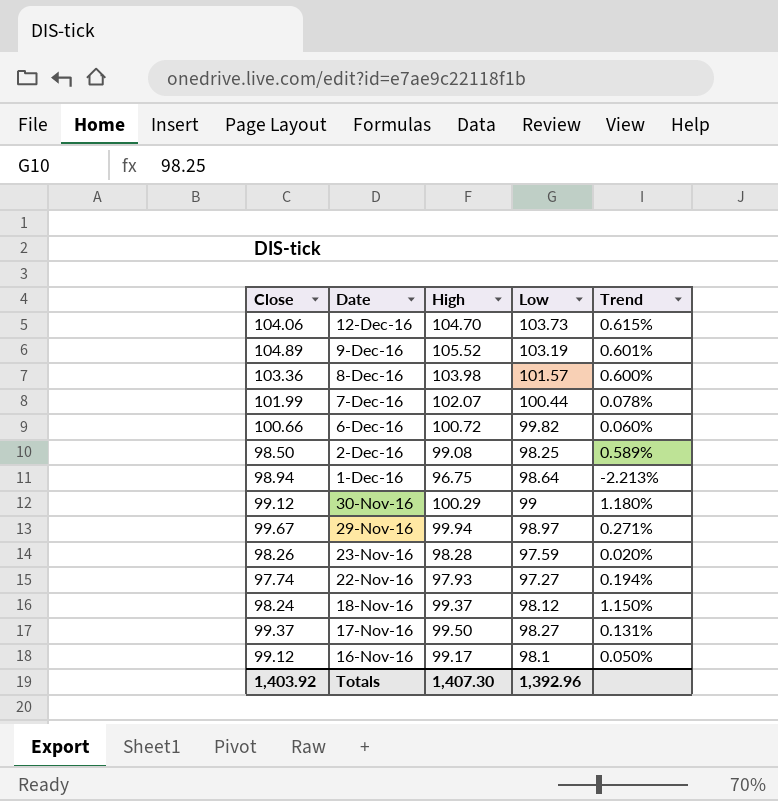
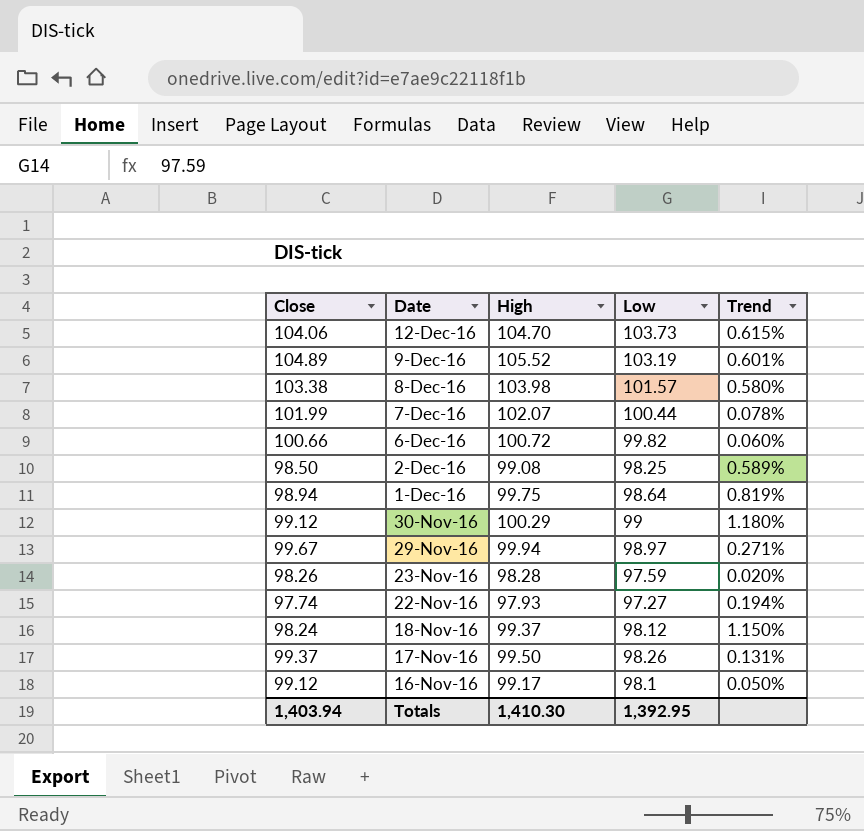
8-Dec-16 | Close: 103.36 -> 103.38
8-Dec-16 | Trend: 0.600% -> 0.580%
1-Dec-16 | High: 96.75 -> 99.75
1-Dec-16 | Trend: -2.213% -> 0.819%
17-Nov-16 | Low: 98.27 -> 98.26
Totals | Close: 1,403.92 -> 1,403.94
Totals | High: 1,407.30 -> 1,410.30
Totals | Low: 1,392.96 -> 1,392.95

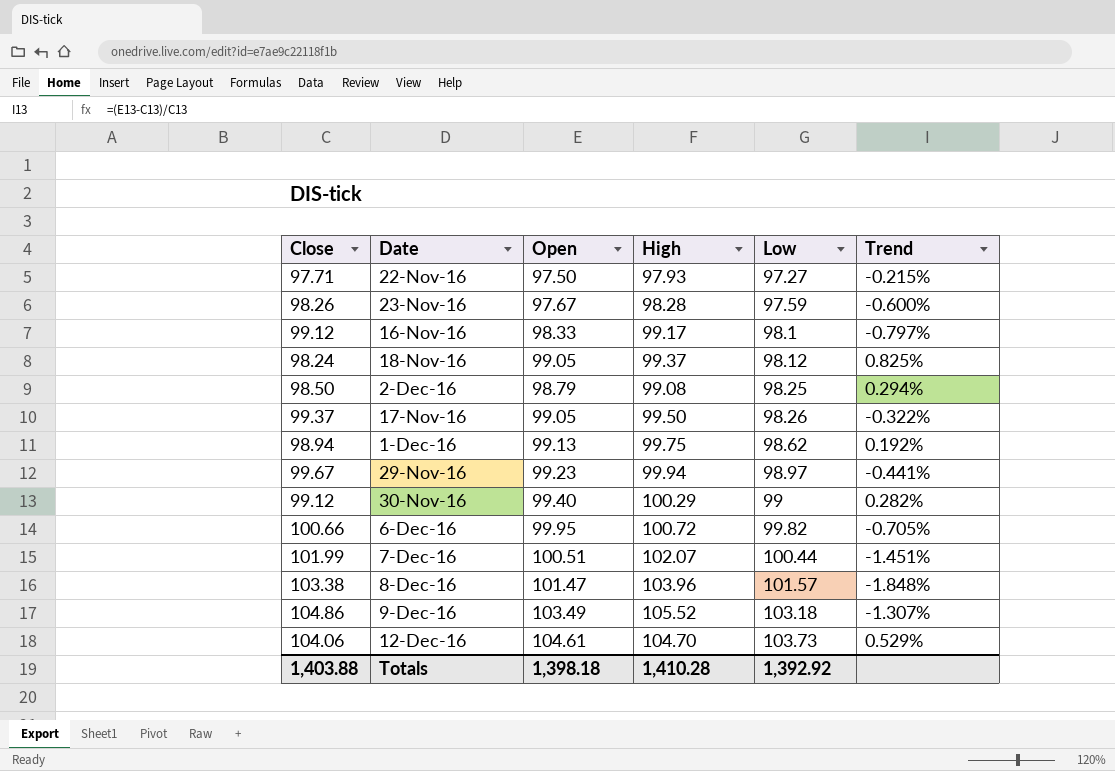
row order: Date descending -> Low ascending
column Open | position: none -> 3
column Trend | formula: ([High] - [Close]) / [Close] -> ([Open] - [Close]) / [Close]
22-Nov-16 | Close: 97.74 -> 97.71
1-Dec-16 | Low: 98.64 -> 98.62
8-Dec-16 | High: 103.98 -> 103.96
9-Dec-16 | Close: 104.89 -> 104.86
9-Dec-16 | Low: 103.19 -> 103.18
Totals | Close: 1,403.94 -> 1,403.88
Totals | High: 1,410.30 -> 1,410.28
Totals | Low: 1,392.95 -> 1,392.92

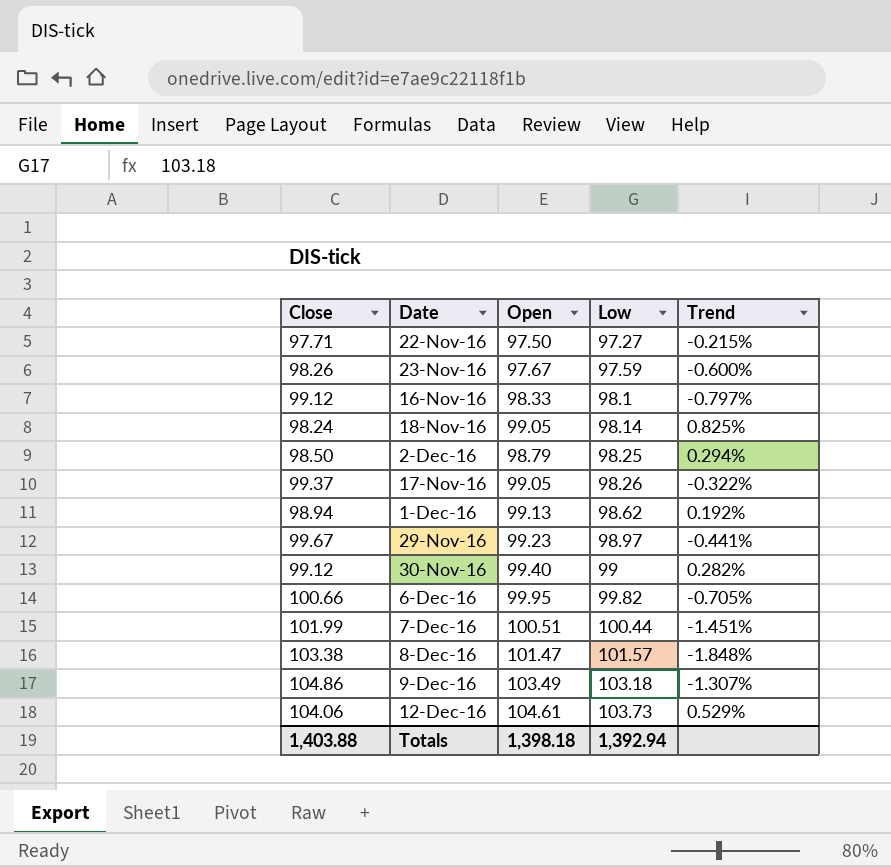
column High | position: 4 -> none
18-Nov-16 | Low: 98.12 -> 98.14
Totals | Low: 1,392.92 -> 1,392.94

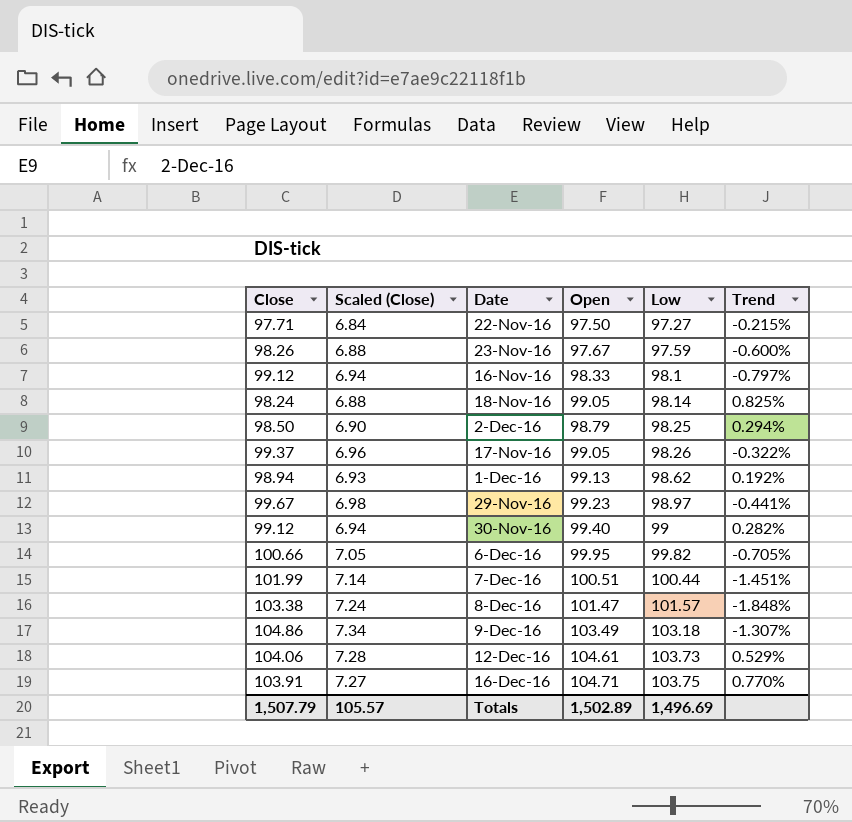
column Scaled (Close) | formula: none -> [Close] * 0.07
row 16-Dec-16: none -> 103.91 | 7.27 | 104.71 | 103.75 | 0.770%
Totals | Close: 1,403.88 -> 1,507.79
Totals | Open: 1,398.18 -> 1,502.89
Totals | Low: 1,392.94 -> 1,496.69

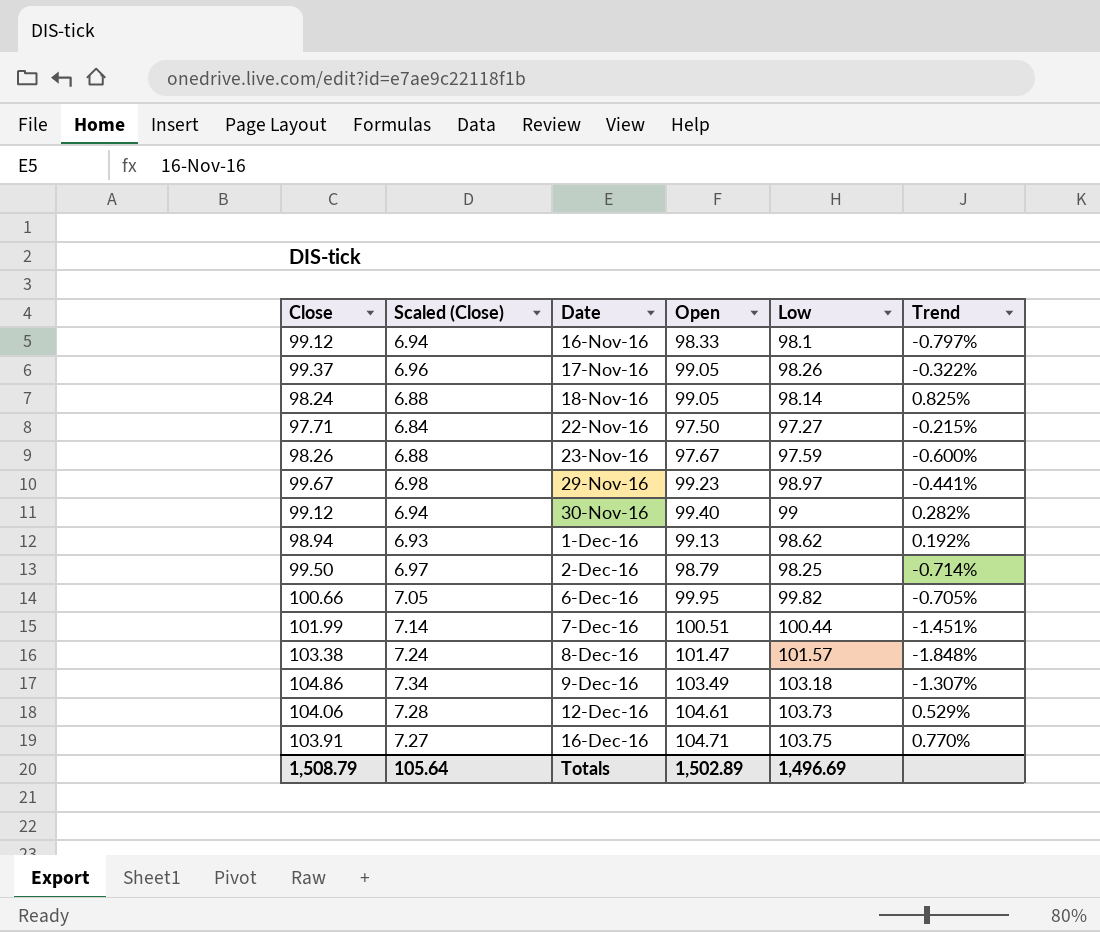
row order: Low ascending -> Date ascending
2-Dec-16 | Close: 98.50 -> 99.50
2-Dec-16 | Scaled (Close): 6.90 -> 6.97
2-Dec-16 | Trend: 0.294% -> -0.714%
Totals | Close: 1,507.79 -> 1,508.79
Totals | Scaled (Close): 105.57 -> 105.64

